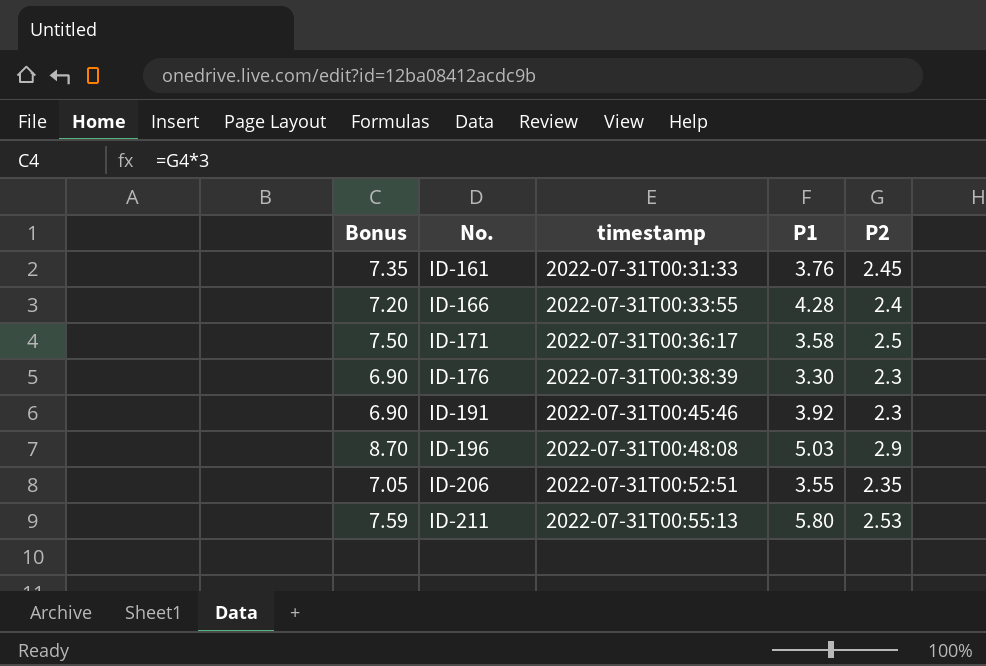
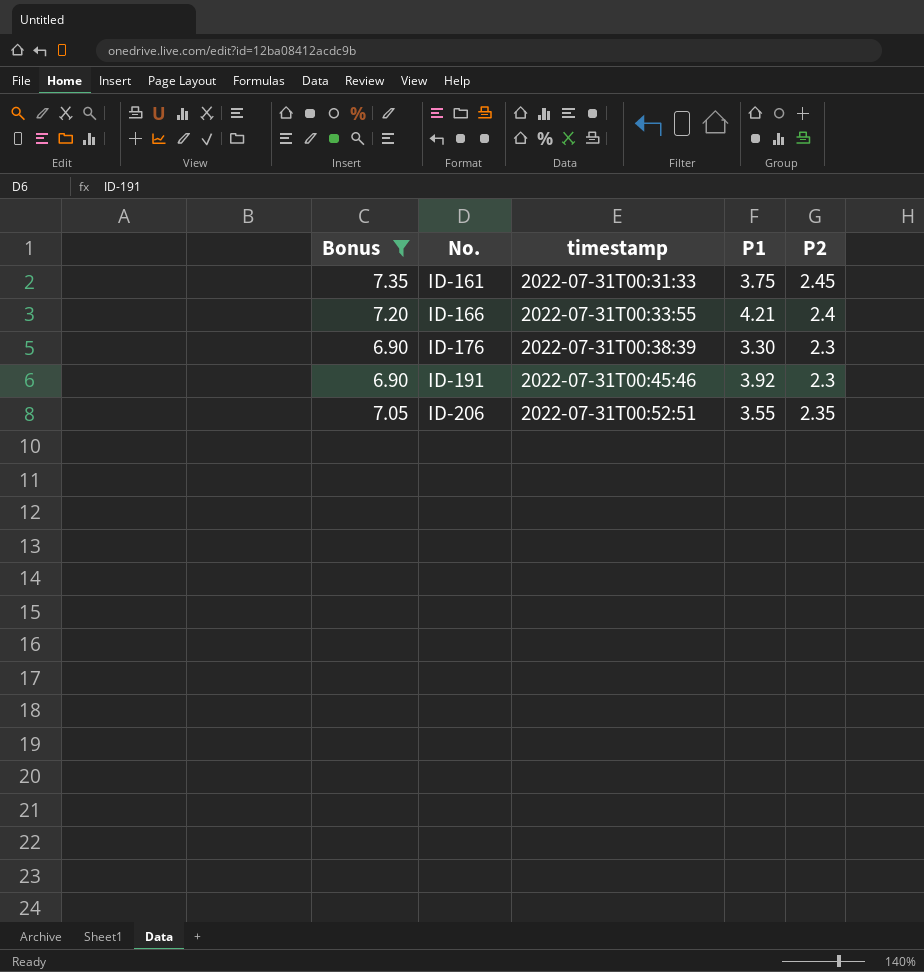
filter: none -> Bonus <= 7.35
ID-161 | P1: 3.76 -> 3.75
ID-166 | P1: 4.28 -> 4.21

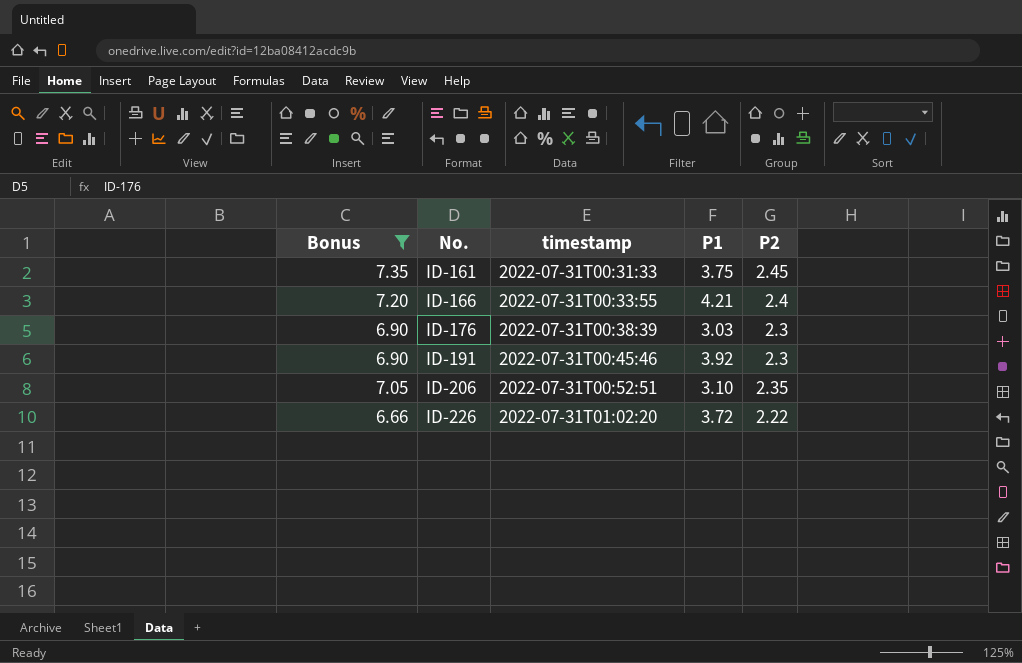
ID-176 | P1: 3.30 -> 3.03
ID-206 | P1: 3.55 -> 3.10
row ID-226: none -> 6.66 | 2022-07-31T01:02:20 | 3.72 | 2.22

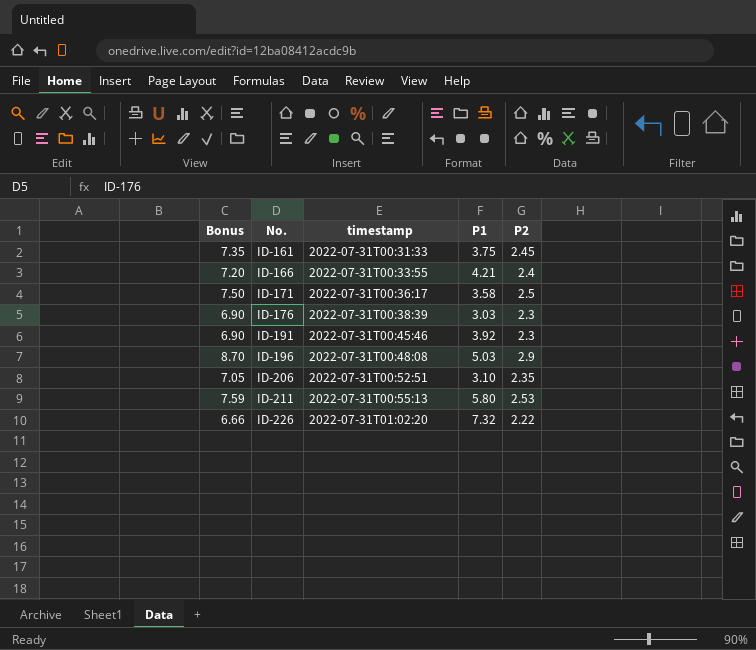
filter: Bonus <= 7.35 -> none
ID-226 | P1: 3.72 -> 7.32

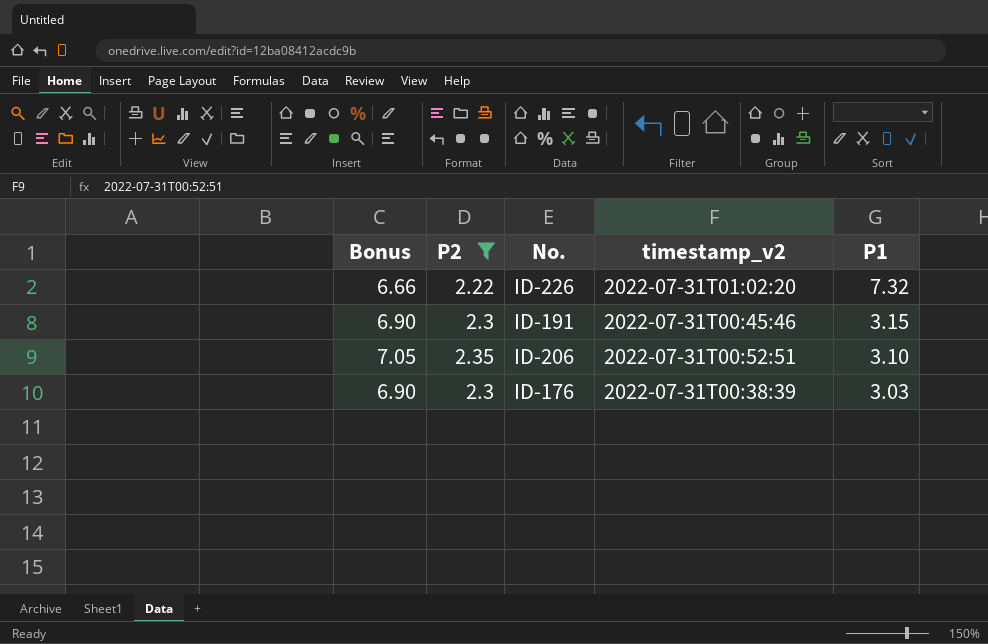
filter: none -> P2 <= 2.35
row order: No. ascending -> P1 descending
column P2 | position: 5 -> 2
column name: timestamp -> timestamp_v2
ID-191 | P1: 3.92 -> 3.15

